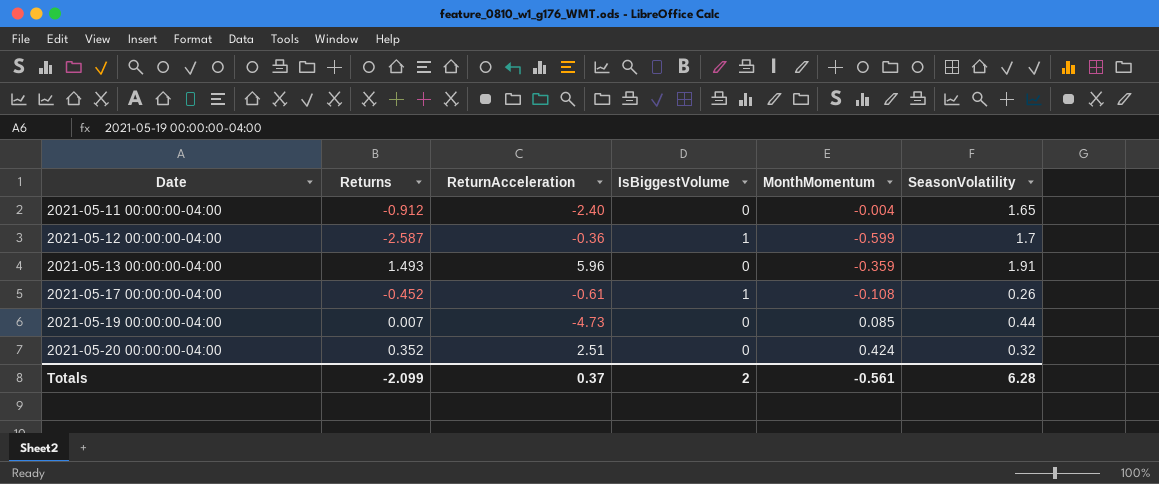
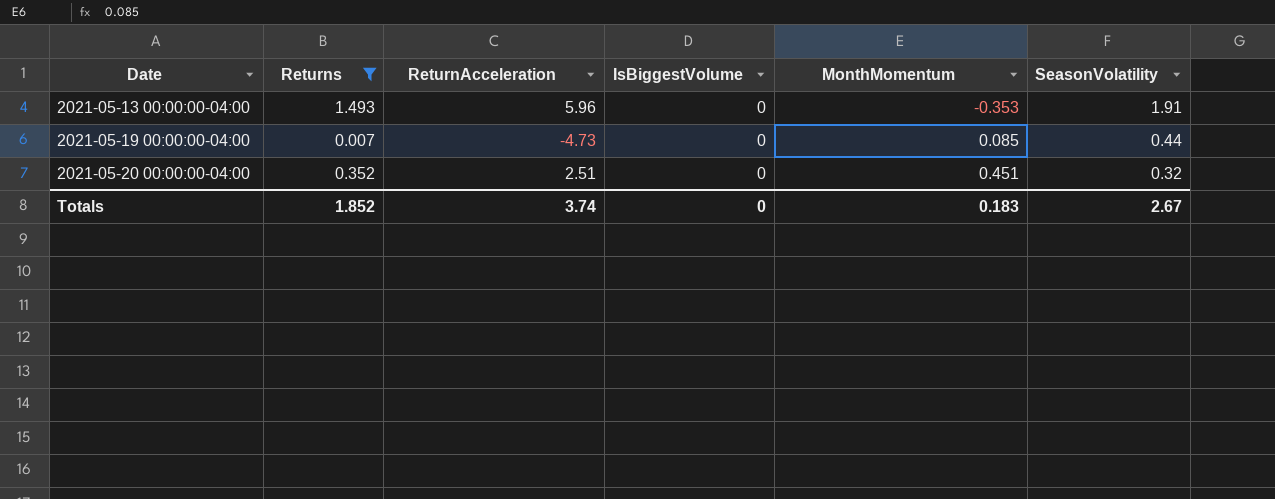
filter: none -> Returns >= 0.007
2021-05-13 00:00:00-04:00 | MonthMomentum: -0.359 -> -0.353
2021-05-20 00:00:00-04:00 | MonthMomentum: 0.424 -> 0.451
Totals | Returns: -2.099 -> 1.852
Totals | ReturnAcceleration: 0.37 -> 3.74
Totals | IsBiggestVolume: 2 -> 0
Totals | MonthMomentum: -0.561 -> 0.183
Totals | SeasonVolatility: 6.28 -> 2.67

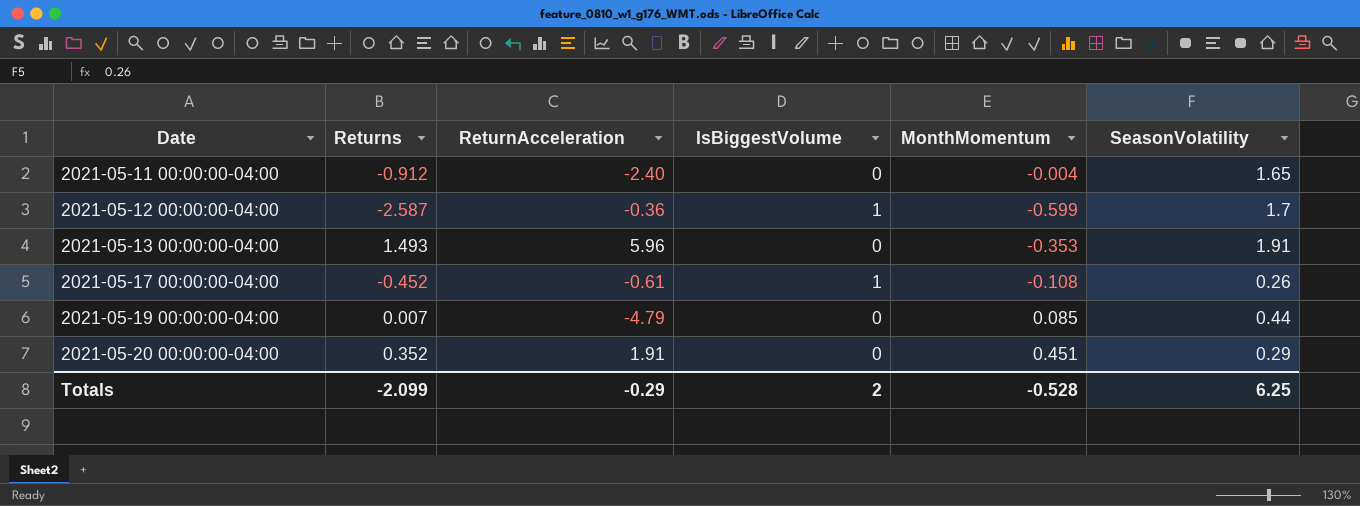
filter: Returns >= 0.007 -> none
2021-05-19 00:00:00-04:00 | ReturnAcceleration: -4.73 -> -4.79
2021-05-20 00:00:00-04:00 | ReturnAcceleration: 2.51 -> 1.91
2021-05-20 00:00:00-04:00 | SeasonVolatility: 0.32 -> 0.29
Totals | Returns: 1.852 -> -2.099
Totals | ReturnAcceleration: 3.74 -> -0.29
Totals | IsBiggestVolume: 0 -> 2
Totals | MonthMomentum: 0.183 -> -0.528
Totals | SeasonVolatility: 2.67 -> 6.25

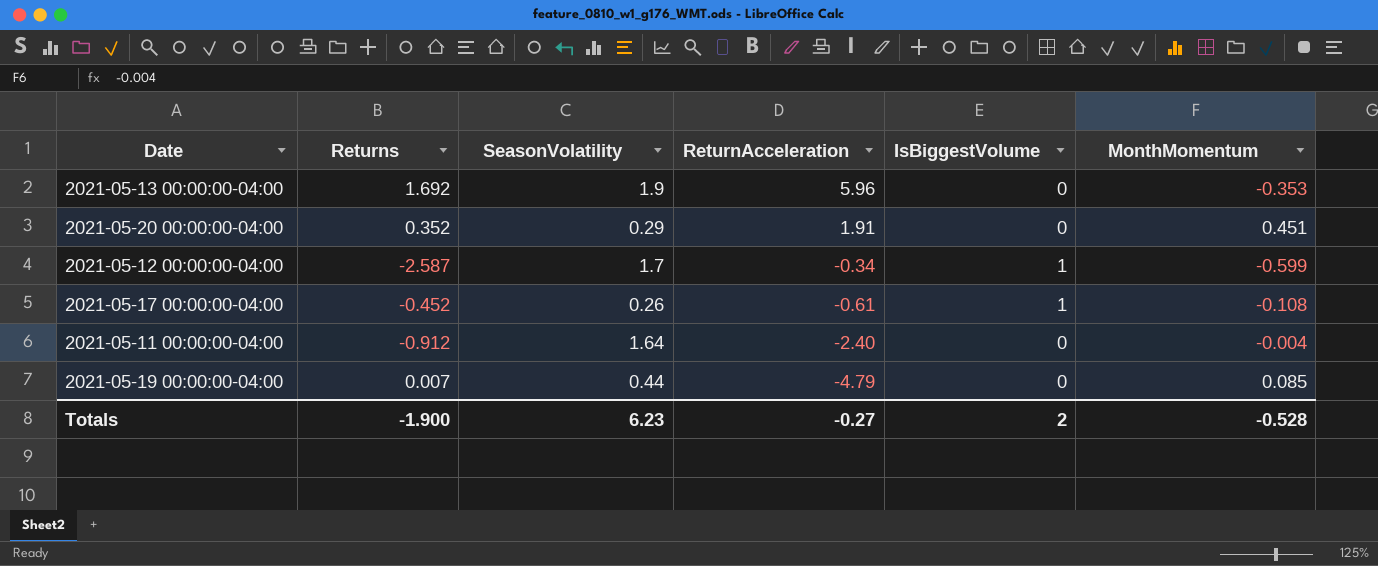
row order: Date ascending -> ReturnAcceleration descending
column SeasonVolatility | position: 6 -> 3
2021-05-13 00:00:00-04:00 | Returns: 1.493 -> 1.692
2021-05-13 00:00:00-04:00 | SeasonVolatility: 1.91 -> 1.9
2021-05-12 00:00:00-04:00 | ReturnAcceleration: -0.36 -> -0.34
2021-05-11 00:00:00-04:00 | SeasonVolatility: 1.65 -> 1.64
Totals | Returns: -2.099 -> -1.900
Totals | SeasonVolatility: 6.25 -> 6.23
Totals | ReturnAcceleration: -0.29 -> -0.27

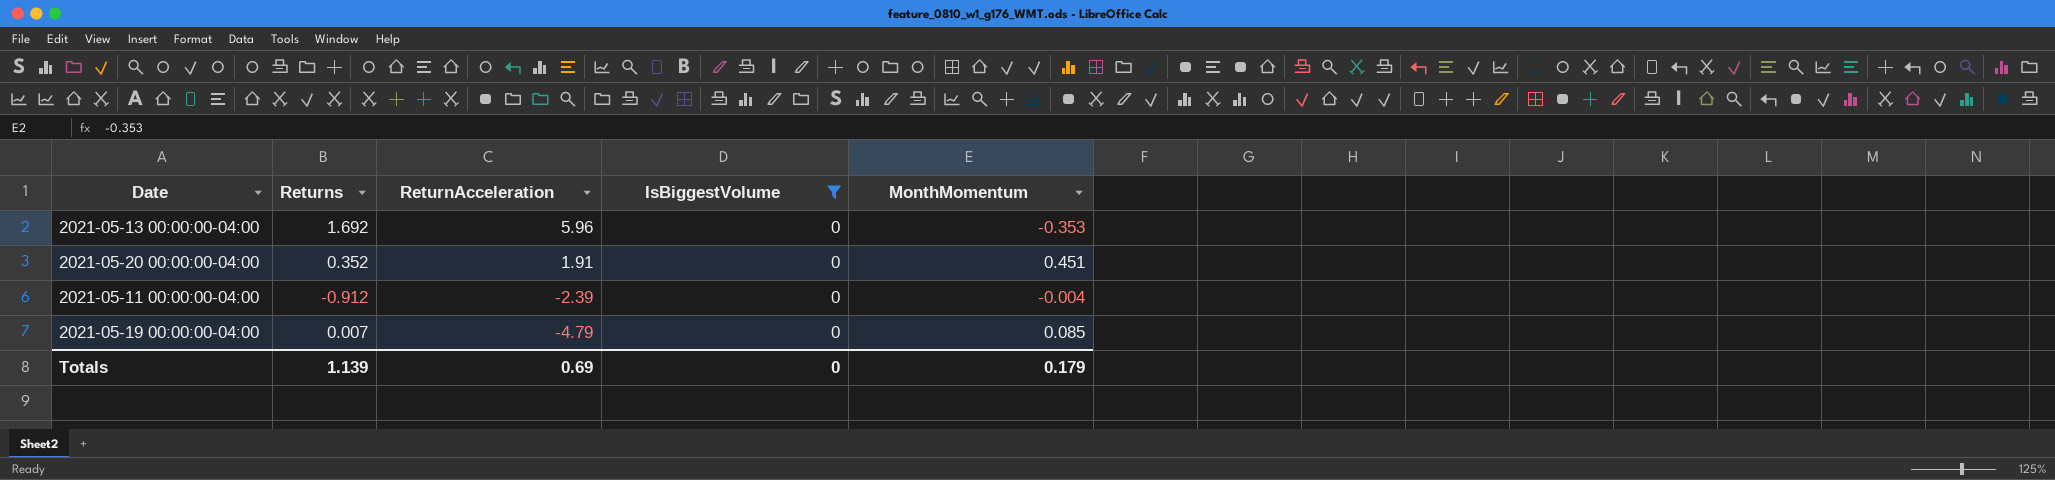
filter: none -> IsBiggestVolume = 0
column SeasonVolatility | position: 3 -> none
2021-05-11 00:00:00-04:00 | ReturnAcceleration: -2.40 -> -2.39
Totals | Returns: -1.900 -> 1.139
Totals | ReturnAcceleration: -0.27 -> 0.69
Totals | IsBiggestVolume: 2 -> 0
Totals | MonthMomentum: -0.528 -> 0.179

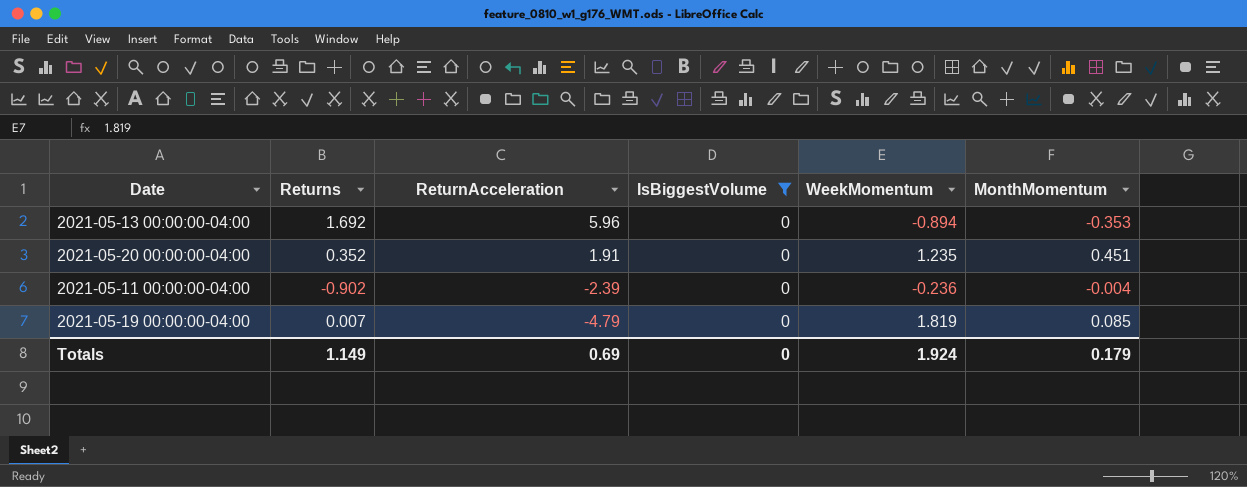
column WeekMomentum | position: none -> 5
2021-05-11 00:00:00-04:00 | Returns: -0.912 -> -0.902
Totals | Returns: 1.139 -> 1.149

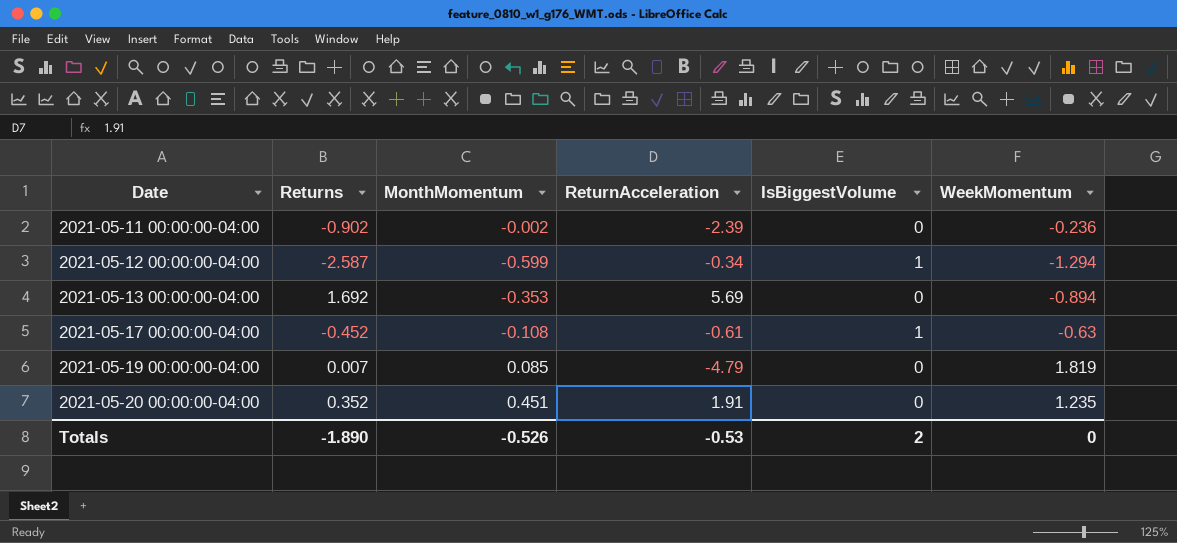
filter: IsBiggestVolume = 0 -> none
row order: ReturnAcceleration descending -> Date ascending
column MonthMomentum | position: 6 -> 3
2021-05-11 00:00:00-04:00 | MonthMomentum: -0.004 -> -0.002
2021-05-13 00:00:00-04:00 | ReturnAcceleration: 5.96 -> 5.69
Totals | Returns: 1.149 -> -1.890
Totals | MonthMomentum: 0.179 -> -0.526
Totals | ReturnAcceleration: 0.69 -> -0.53
Totals | IsBiggestVolume: 0 -> 2
Totals | WeekMomentum: 1.924 -> 0

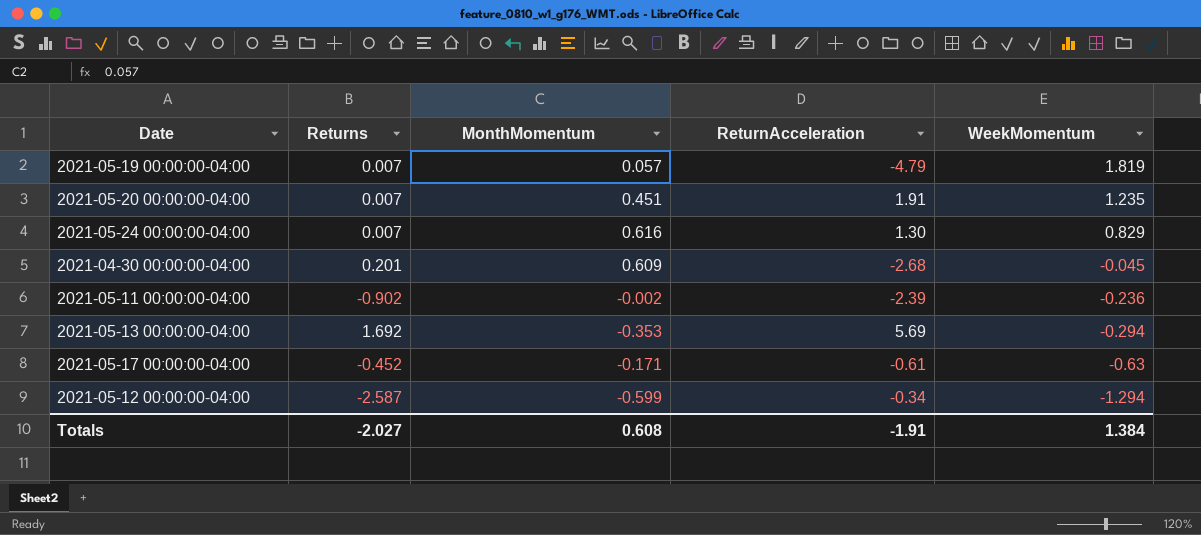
row order: Date ascending -> WeekMomentum descending
column IsBiggestVolume | position: 5 -> none
2021-05-19 00:00:00-04:00 | MonthMomentum: 0.085 -> 0.057
2021-05-20 00:00:00-04:00 | Returns: 0.352 -> 0.007
row 2021-05-24 00:00:00-04:00: none -> 0.007 | 0.616 | 1.30 | 0.829
row 2021-04-30 00:00:00-04:00: none -> 0.201 | 0.609 | -2.68 | -0.045
2021-05-13 00:00:00-04:00 | WeekMomentum: -0.894 -> -0.294
2021-05-17 00:00:00-04:00 | MonthMomentum: -0.108 -> -0.171
Totals | Returns: -1.890 -> -2.027
Totals | MonthMomentum: -0.526 -> 0.608
Totals | ReturnAcceleration: -0.53 -> -1.91
Totals | WeekMomentum: 0 -> 1.384

